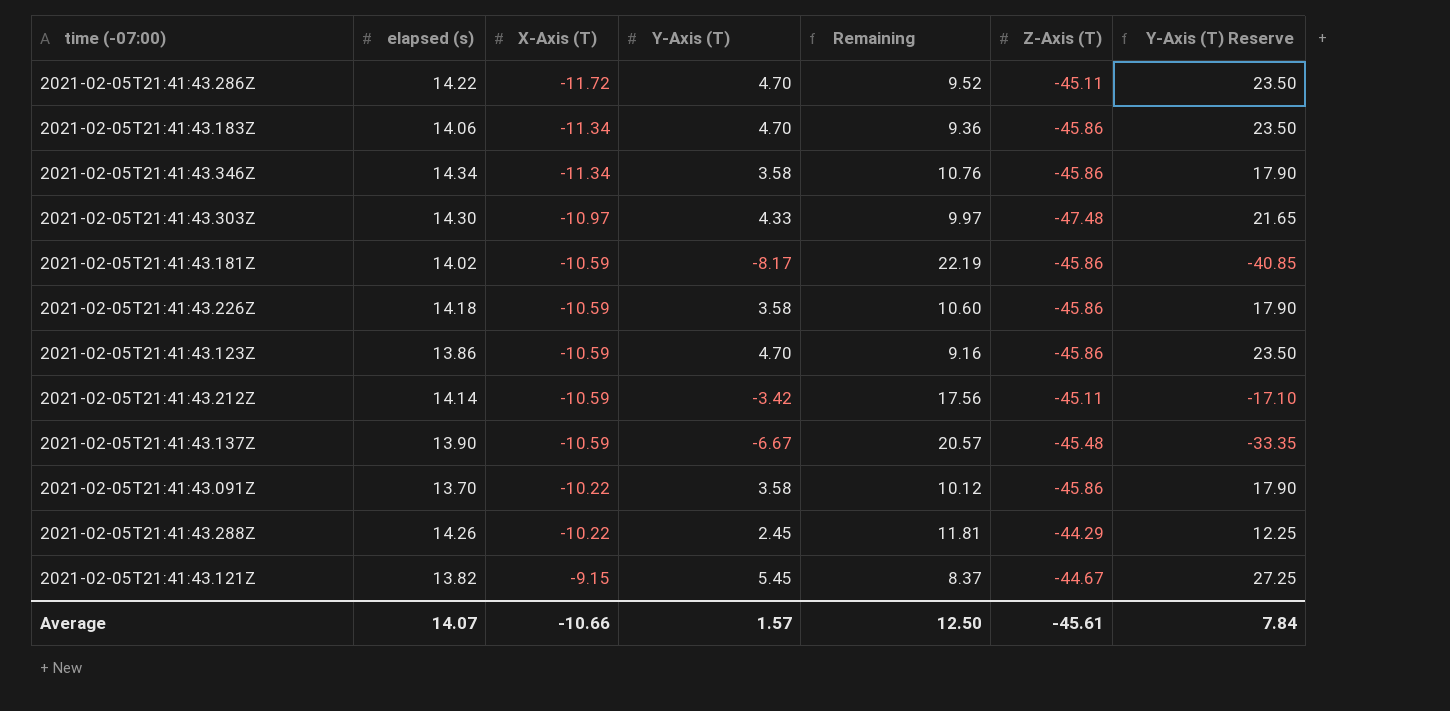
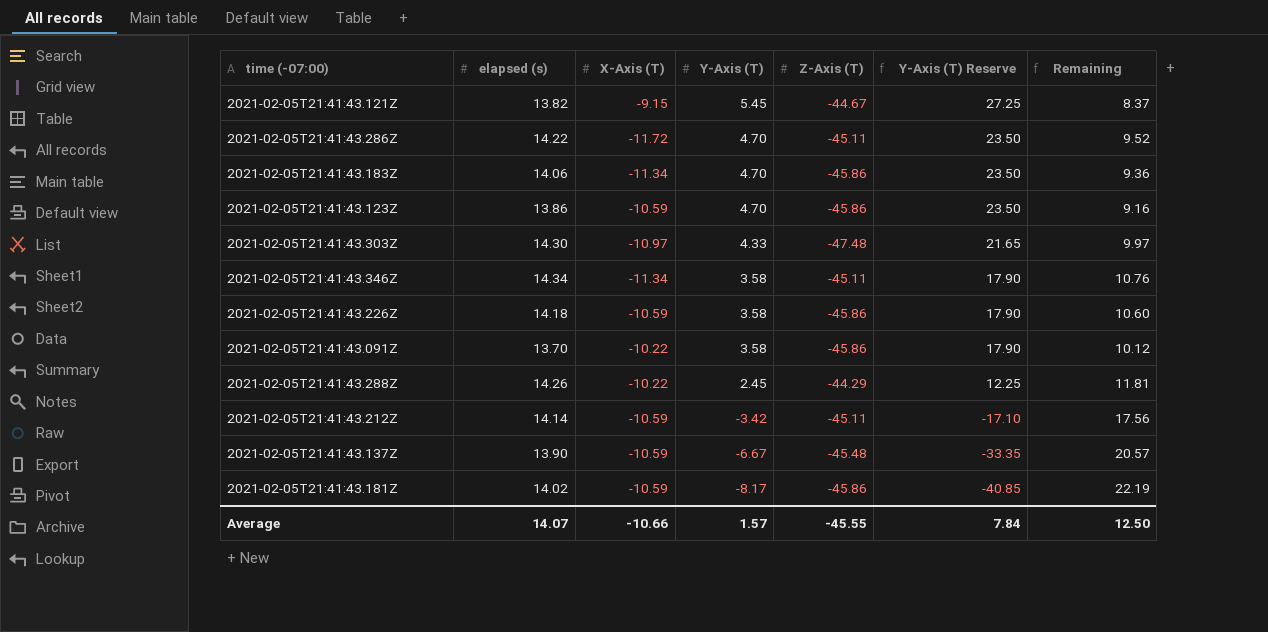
row order: X-Axis (T) ascending -> Y-Axis (T) descending
column Remaining | position: 5 -> 7
2021-02-05T21:41:43.346Z | Z-Axis (T): -45.86 -> -45.11
Average | Z-Axis (T): -45.61 -> -45.55

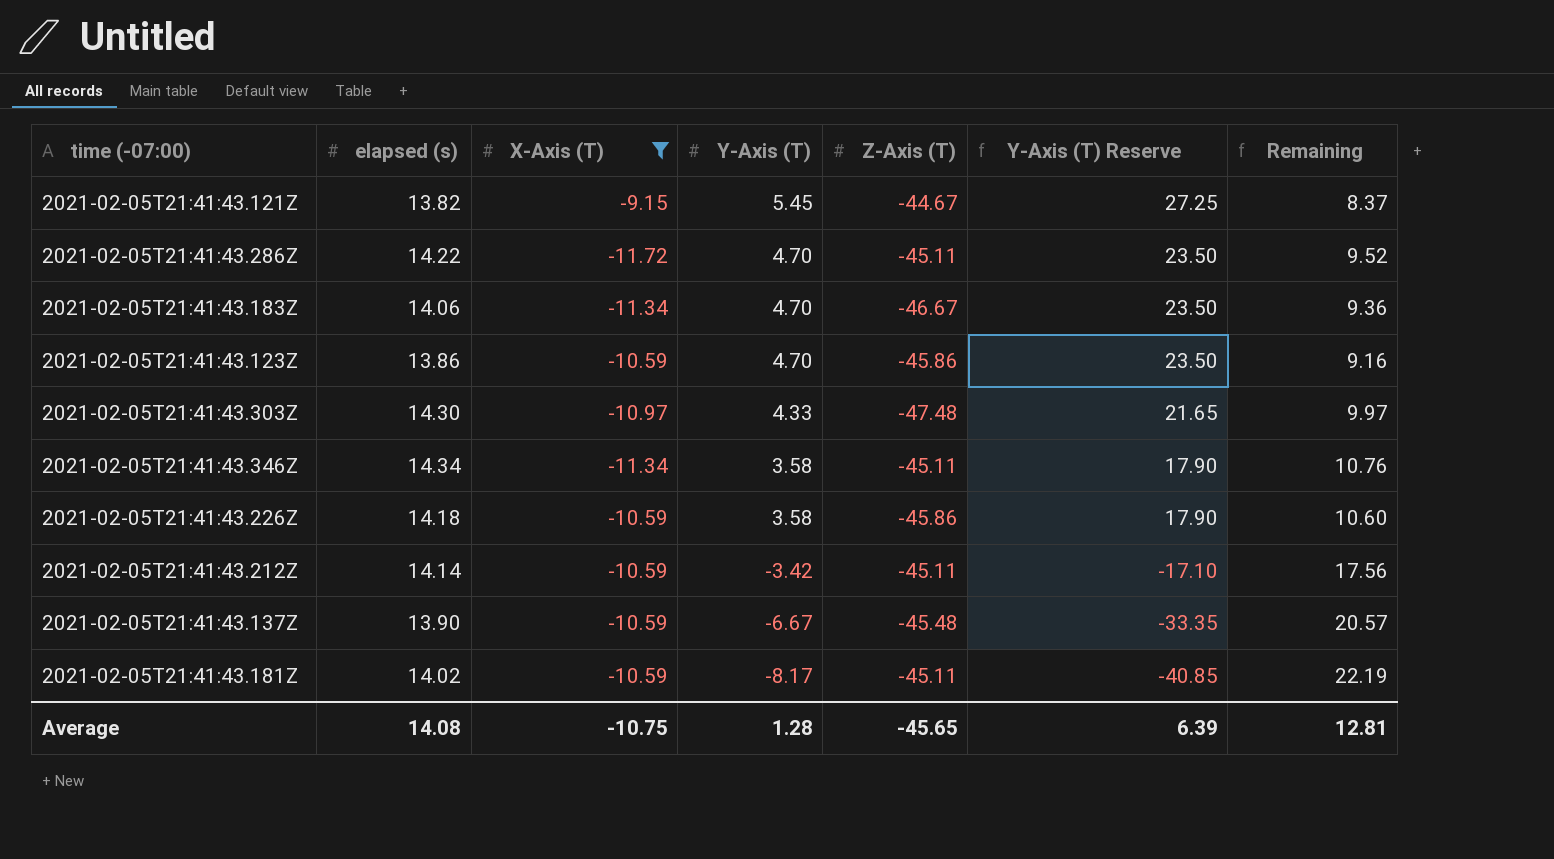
filter: none -> X-Axis (T) != -10.22
2021-02-05T21:41:43.183Z | Z-Axis (T): -45.86 -> -46.67
2021-02-05T21:41:43.181Z | Z-Axis (T): -45.86 -> -45.11
Average | elapsed (s): 14.07 -> 14.08
Average | X-Axis (T): -10.66 -> -10.75
Average | Y-Axis (T): 1.57 -> 1.28
Average | Z-Axis (T): -45.55 -> -45.65
Average | Y-Axis (T) Reserve: 7.84 -> 6.39
Average | Remaining: 12.50 -> 12.81

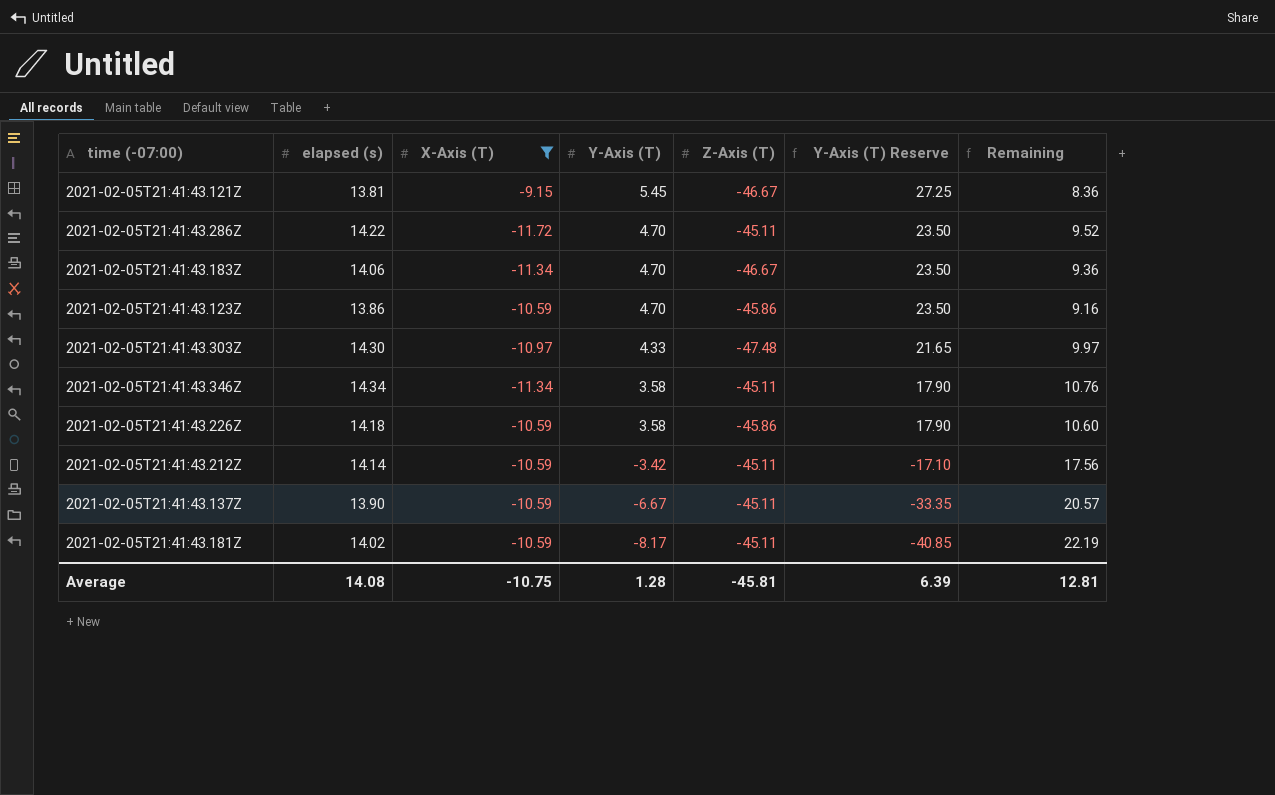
2021-02-05T21:41:43.121Z | elapsed (s): 13.82 -> 13.81
2021-02-05T21:41:43.121Z | Z-Axis (T): -44.67 -> -46.67
2021-02-05T21:41:43.121Z | Remaining: 8.37 -> 8.36
2021-02-05T21:41:43.137Z | Z-Axis (T): -45.48 -> -45.11
Average | Z-Axis (T): -45.65 -> -45.81

